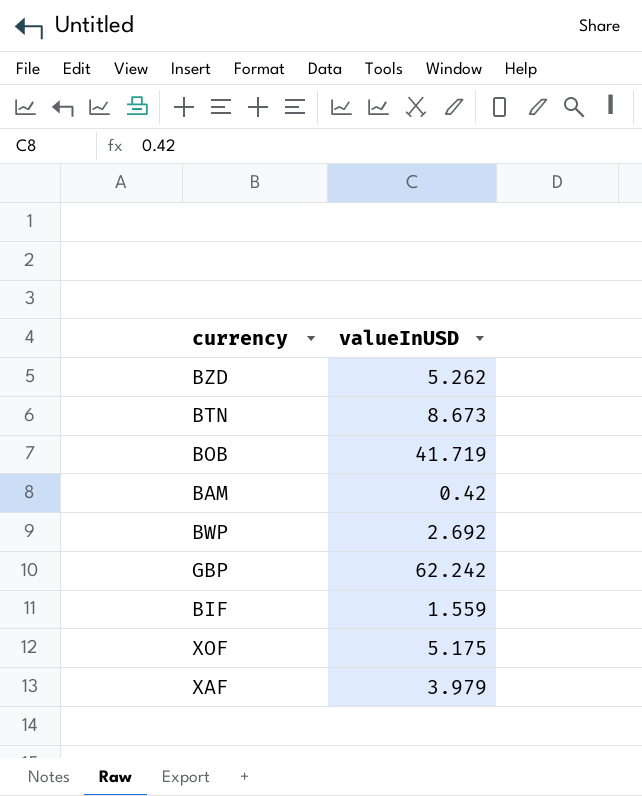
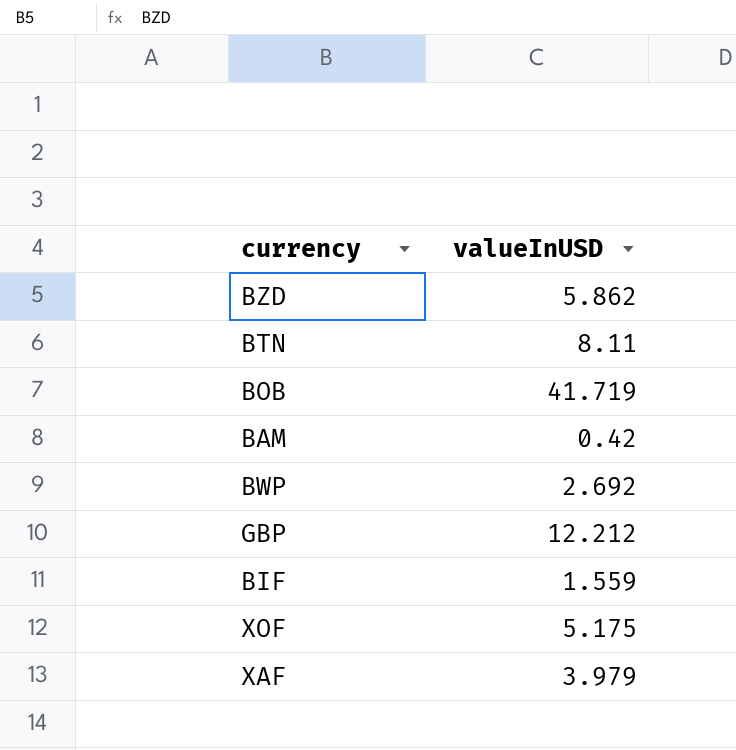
BZD | valueInUSD: 5.262 -> 5.862
BTN | valueInUSD: 8.673 -> 8.11
GBP | valueInUSD: 62.242 -> 12.212

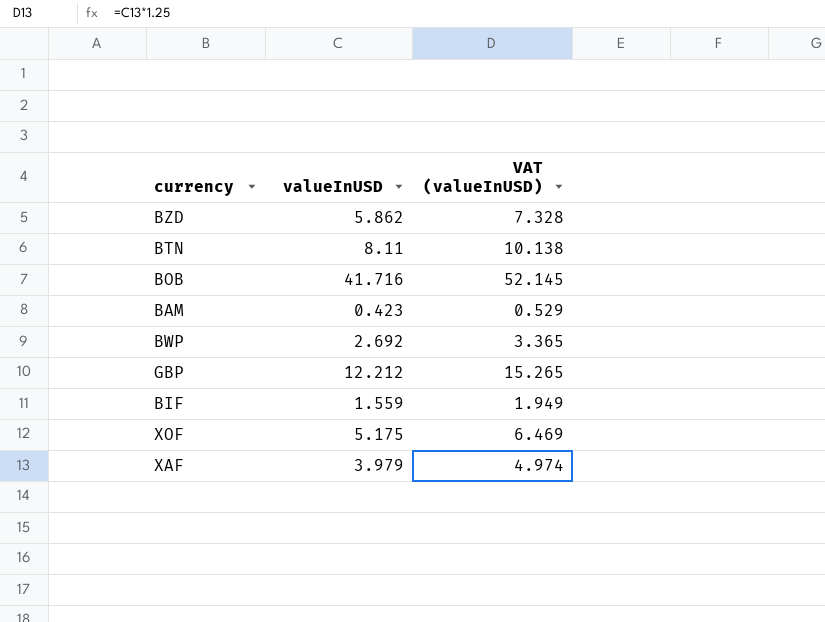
column VAT (valueInUSD) | formula: none -> [valueInUSD] * 1.25
BOB | valueInUSD: 41.719 -> 41.716
BAM | valueInUSD: 0.42 -> 0.423

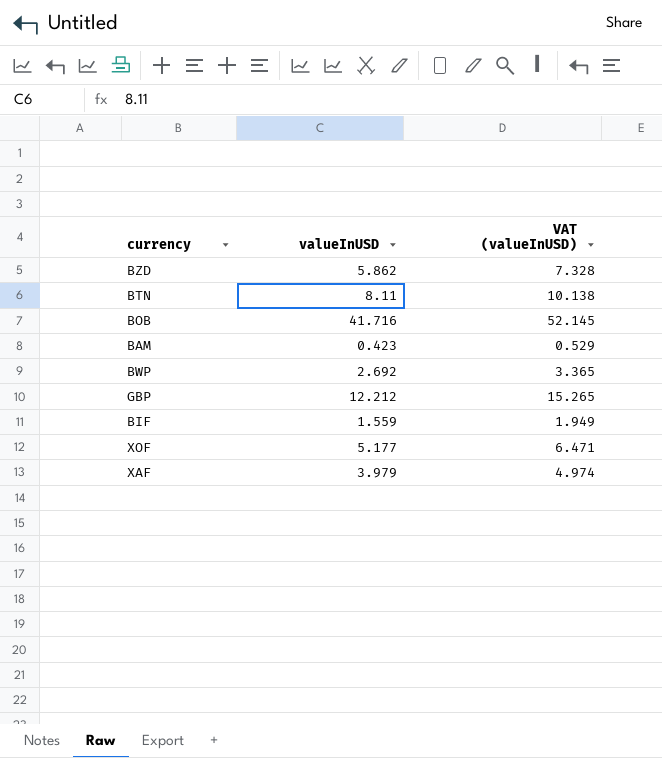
XOF | valueInUSD: 5.175 -> 5.177
XOF | VAT (valueInUSD): 6.469 -> 6.471

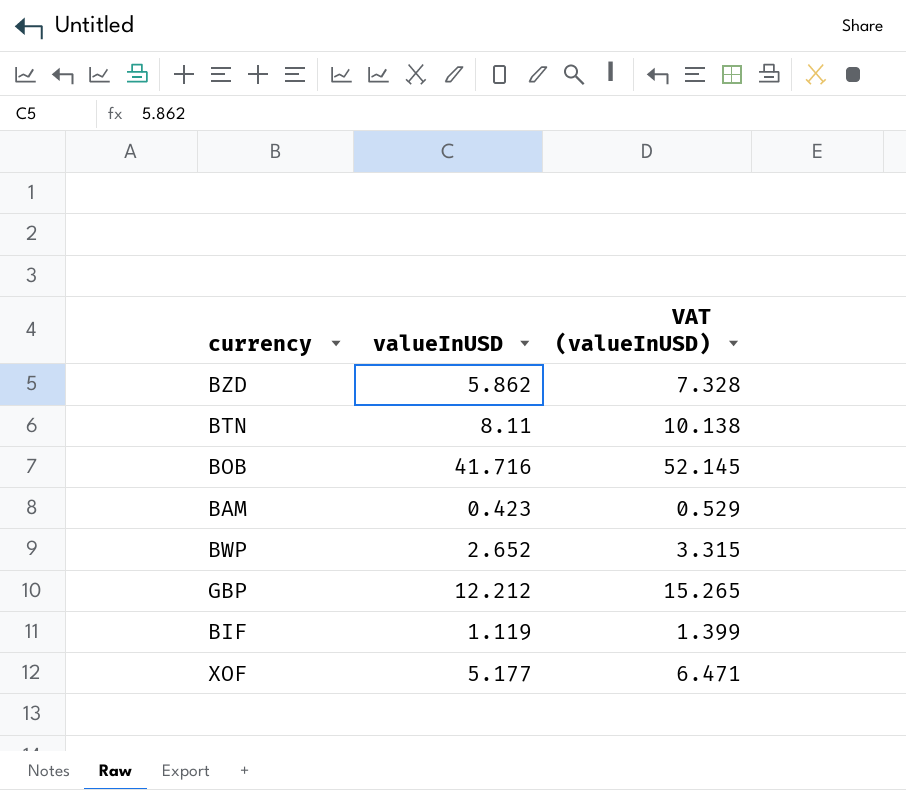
row XAF: 3.979 | 4.974 -> none
BWP | valueInUSD: 2.692 -> 2.652
BWP | VAT (valueInUSD): 3.365 -> 3.315
BIF | valueInUSD: 1.559 -> 1.119
BIF | VAT (valueInUSD): 1.949 -> 1.399

